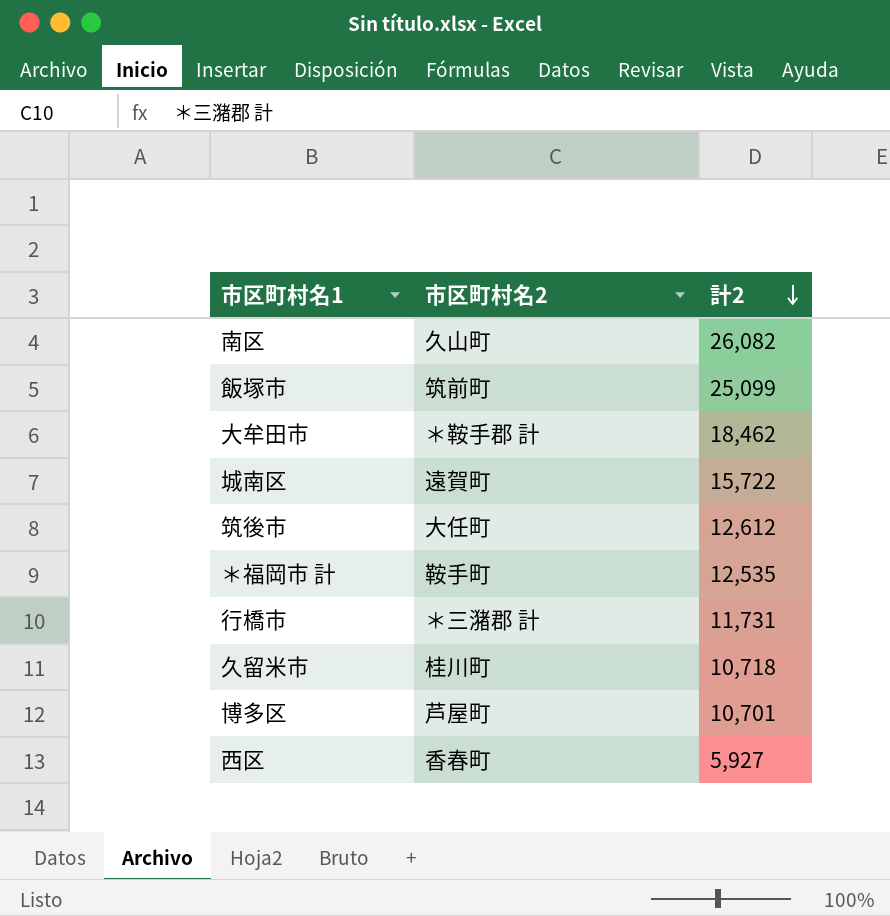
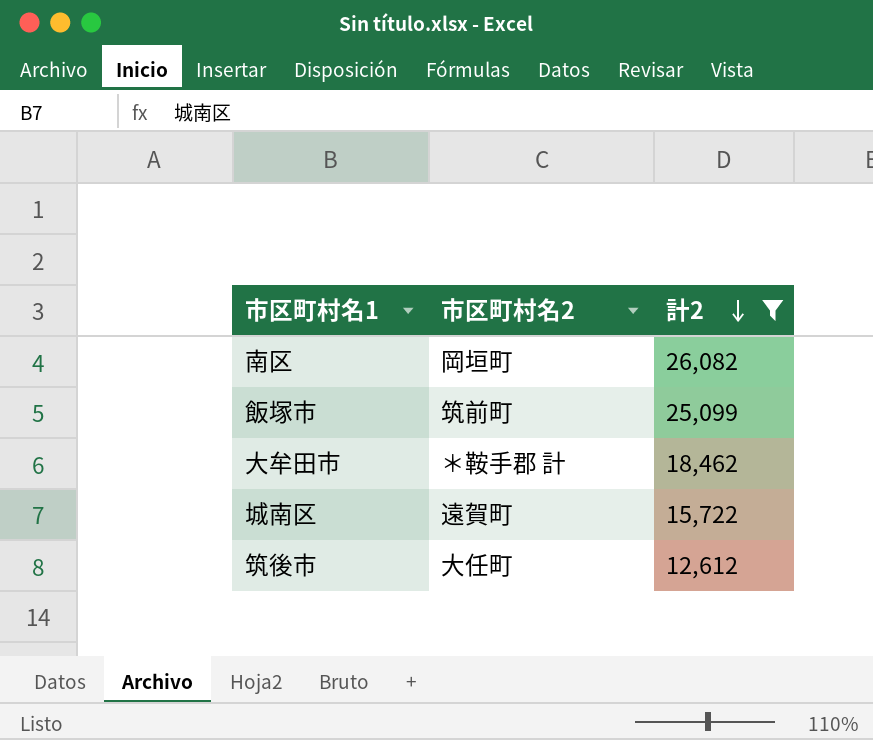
filter: none -> 計2 >= 12,612
南区 | 市区町村名2: 久山町 -> 岡垣町

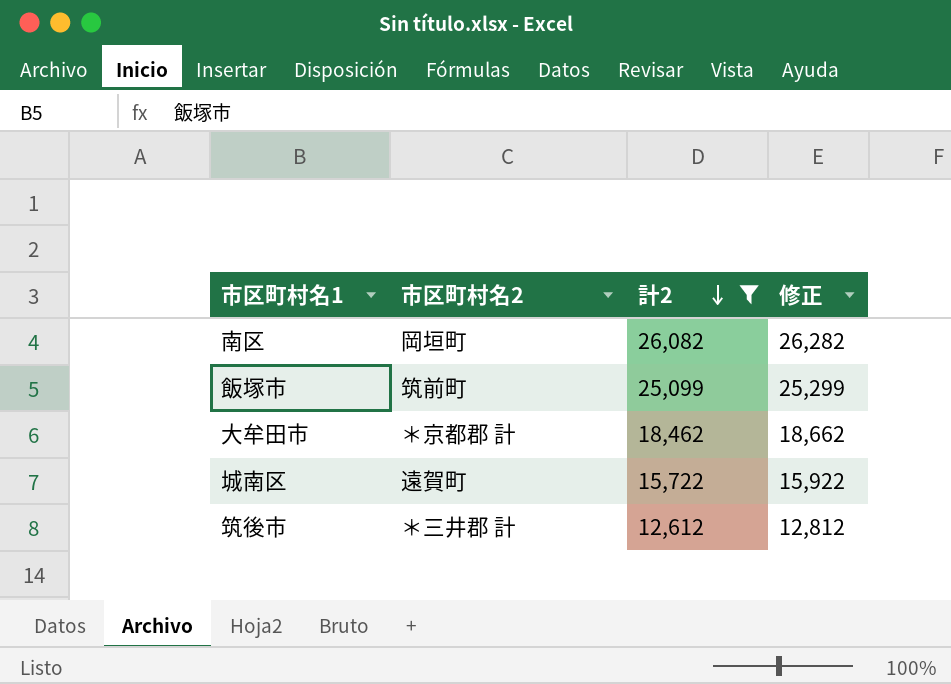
column 修正 | formula: none -> [計2] + 200
大牟田市 | 市区町村名2: ＊鞍手郡 計 -> ＊京都郡 計
筑後市 | 市区町村名2: 大任町 -> ＊三井郡 計

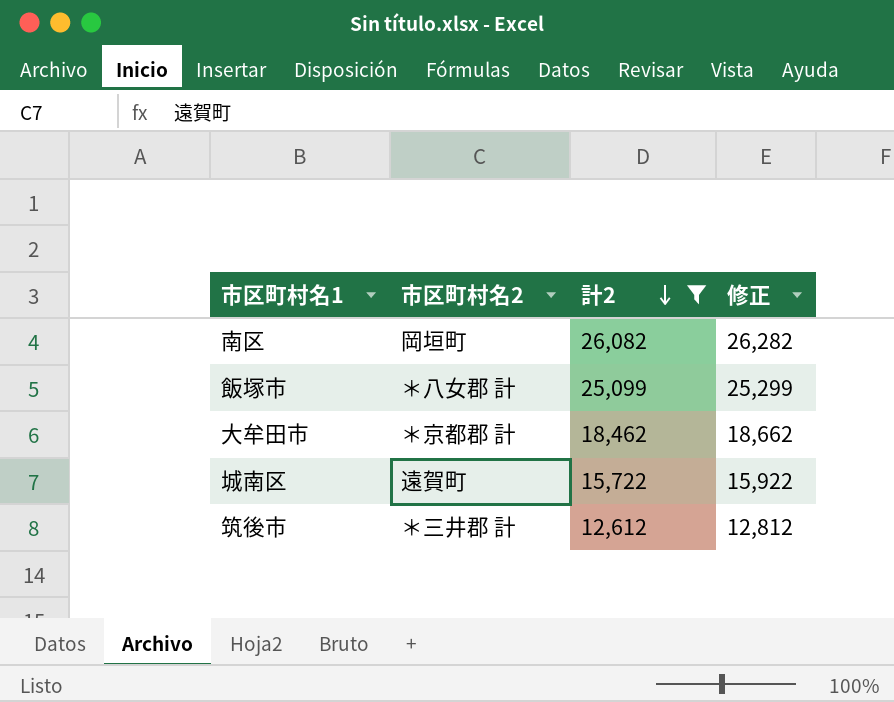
飯塚市 | 市区町村名2: 筑前町 -> ＊八女郡 計

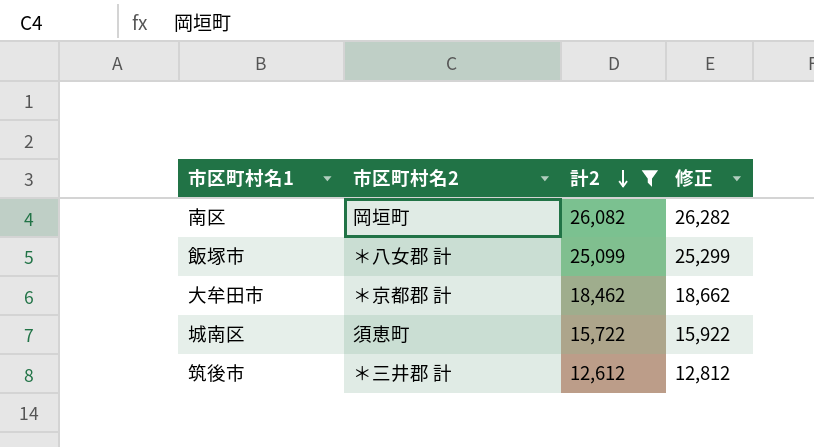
城南区 | 市区町村名2: 遠賀町 -> 須恵町

